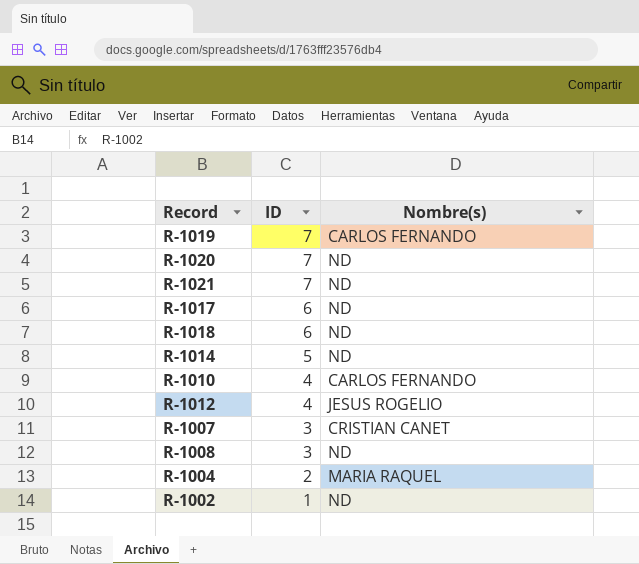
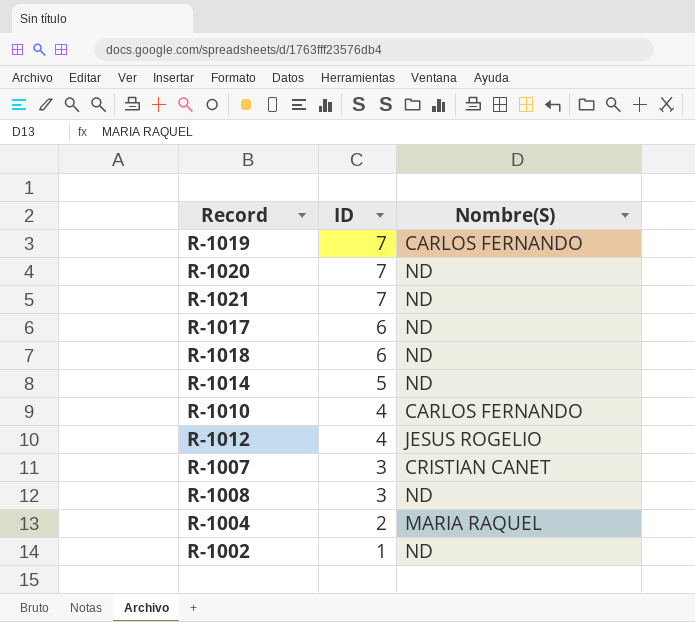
column name: Nombre(s) -> Nombre(S)

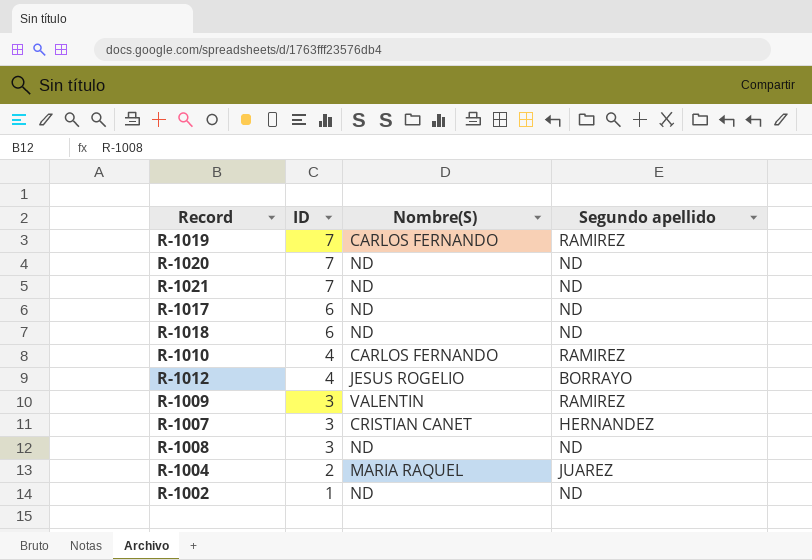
column Segundo apellido | position: none -> 4
row R-1014: 5 | ND -> none
row R-1009: none -> 3 | VALENTIN | RAMIREZ

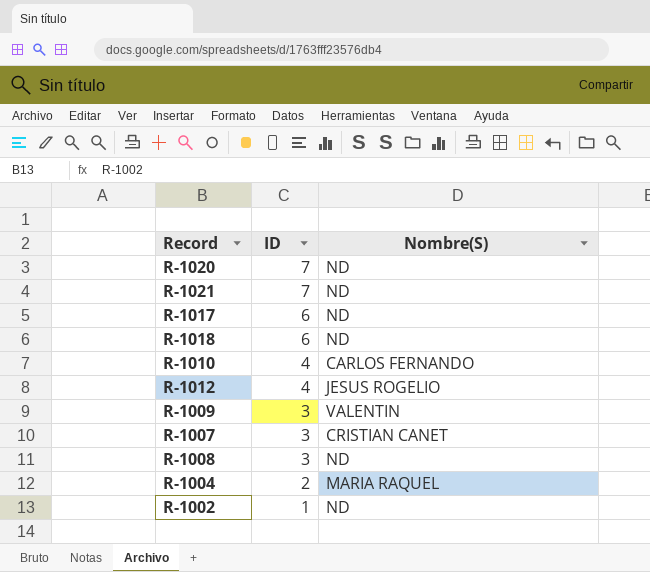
column Segundo apellido | position: 4 -> none
row R-1019: 7 | CARLOS FERNANDO | RAMIREZ -> none

